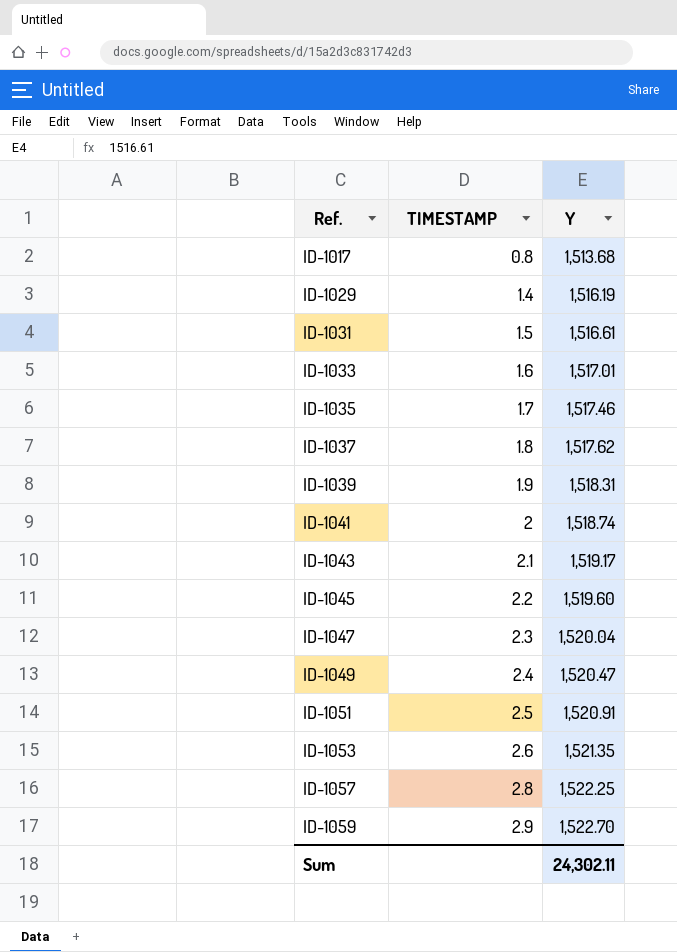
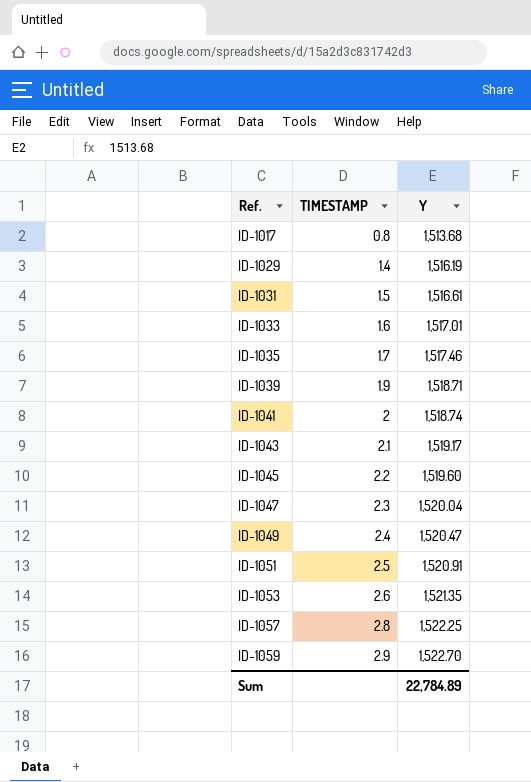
row ID-1037: 1.8 | 1,517.62 -> none
ID-1039 | Y: 1,518.31 -> 1,518.71
Sum | Y: 24,302.11 -> 22,784.89

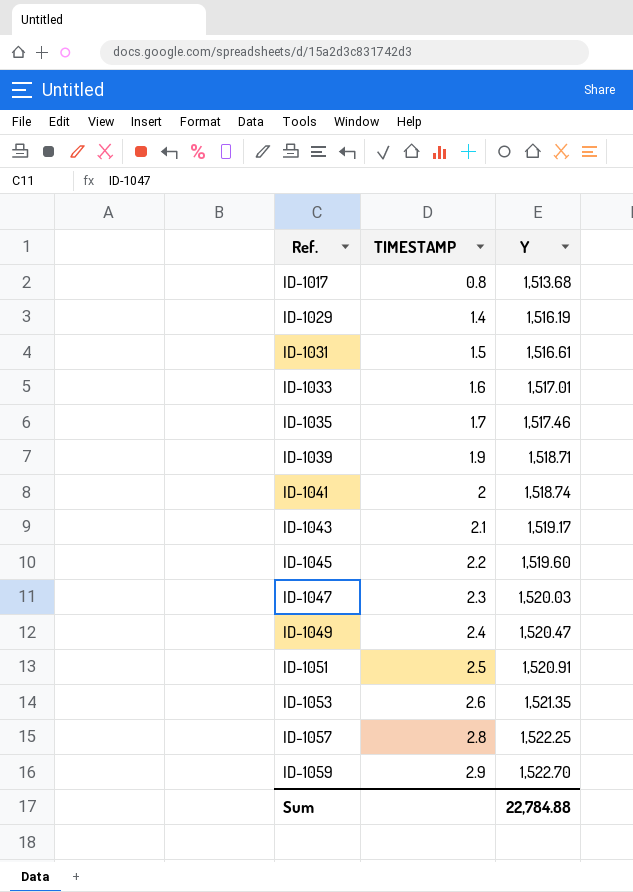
ID-1047 | Y: 1,520.04 -> 1,520.03
Sum | Y: 22,784.89 -> 22,784.88

